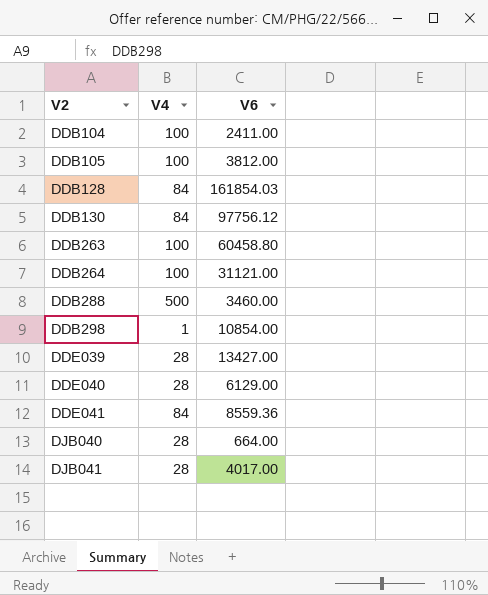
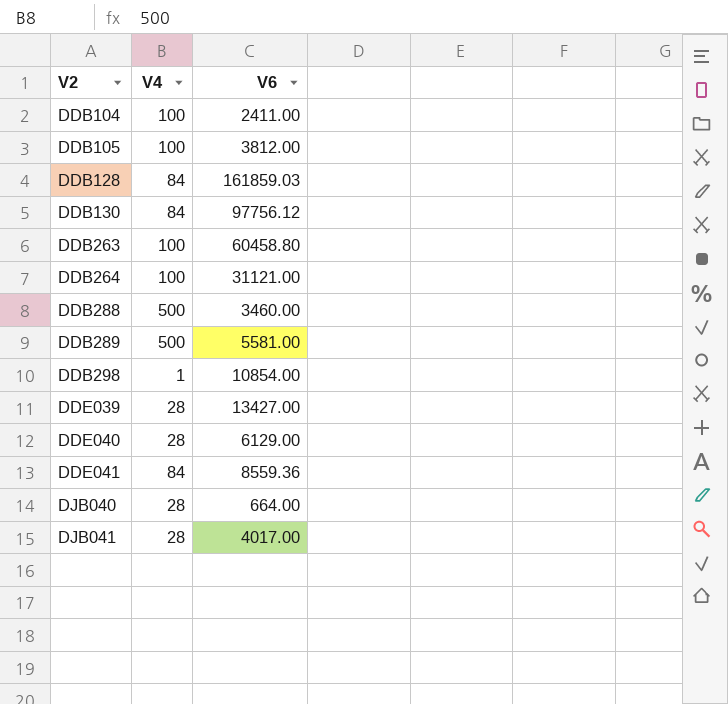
DDB128 | V6: 161854.03 -> 161859.03
row DDB289: none -> 500 | 5581.00

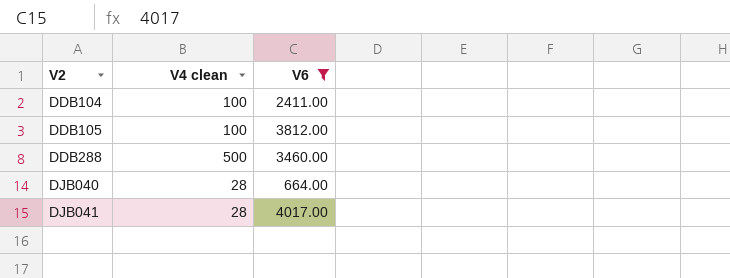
filter: none -> V6 <= 4017.00
column name: V4 -> V4 clean

